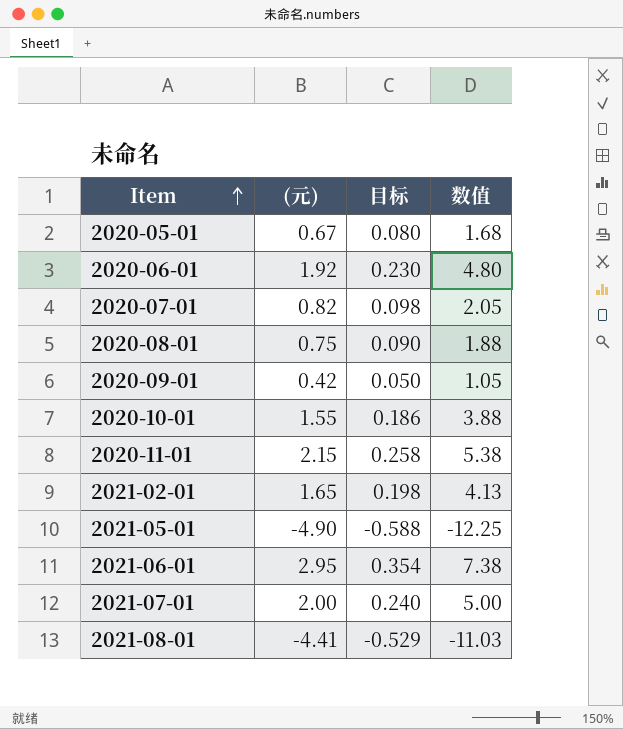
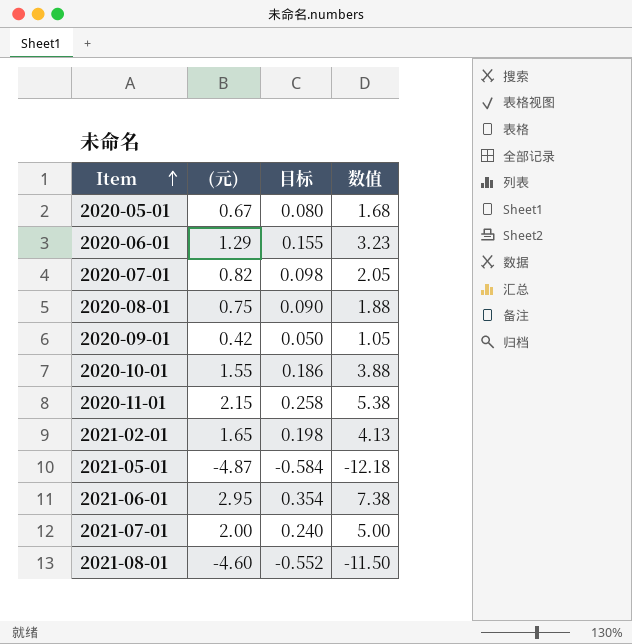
2020-06-01 | (元): 1.92 -> 1.29
2020-06-01 | 目标: 0.230 -> 0.155
2020-06-01 | 数值: 4.80 -> 3.23
2021-05-01 | (元): -4.90 -> -4.87
2021-05-01 | 目标: -0.588 -> -0.584
2021-05-01 | 数值: -12.25 -> -12.18
2021-08-01 | (元): -4.41 -> -4.60
2021-08-01 | 目标: -0.529 -> -0.552
2021-08-01 | 数值: -11.03 -> -11.50

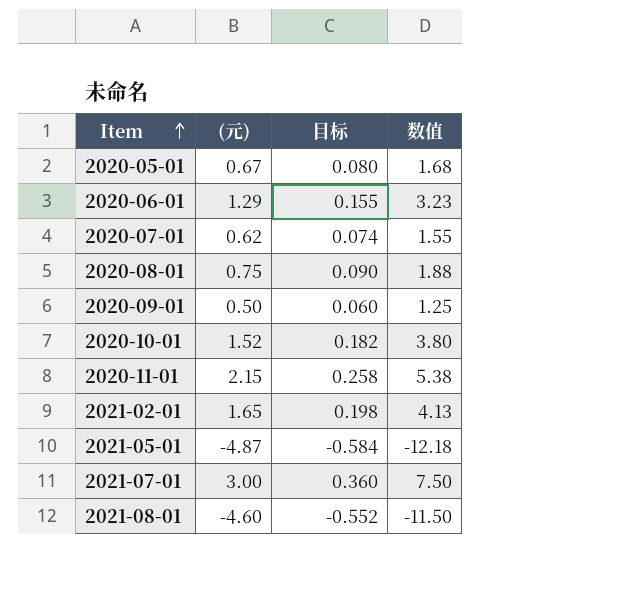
row 2021-06-01: 2.95 | 0.354 | 7.38 -> none
2020-07-01 | (元): 0.82 -> 0.62
2020-07-01 | 目标: 0.098 -> 0.074
2020-07-01 | 数值: 2.05 -> 1.55
2020-09-01 | (元): 0.42 -> 0.50
2020-09-01 | 目标: 0.050 -> 0.060
2020-09-01 | 数值: 1.05 -> 1.25
2020-10-01 | (元): 1.55 -> 1.52
2020-10-01 | 目标: 0.186 -> 0.182
2020-10-01 | 数值: 3.88 -> 3.80
2021-07-01 | (元): 2.00 -> 3.00
2021-07-01 | 目标: 0.240 -> 0.360
2021-07-01 | 数值: 5.00 -> 7.50

